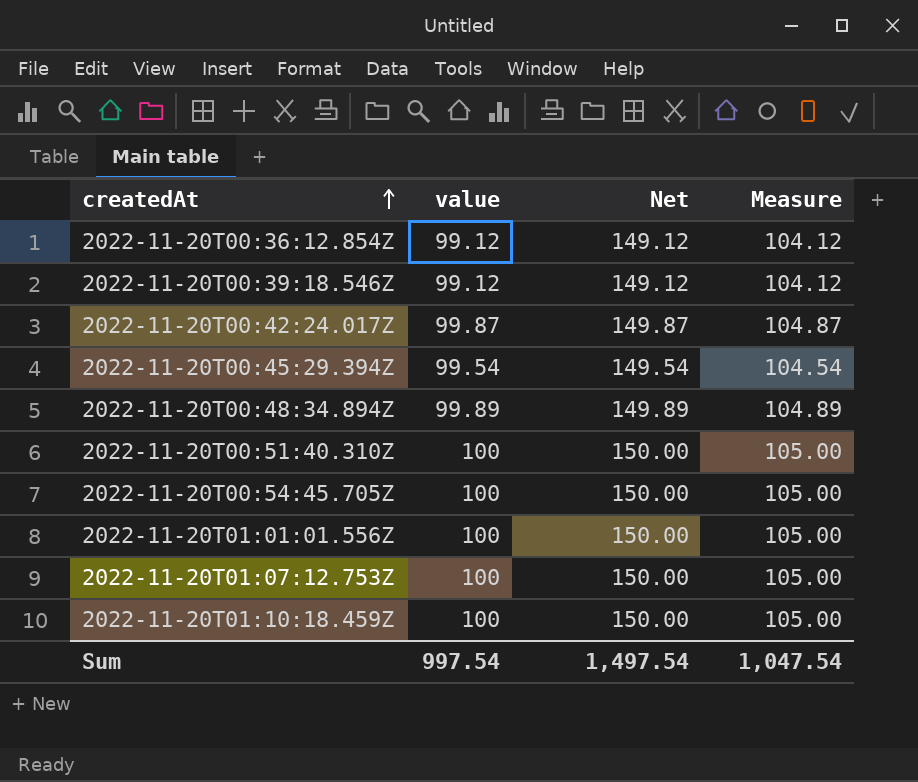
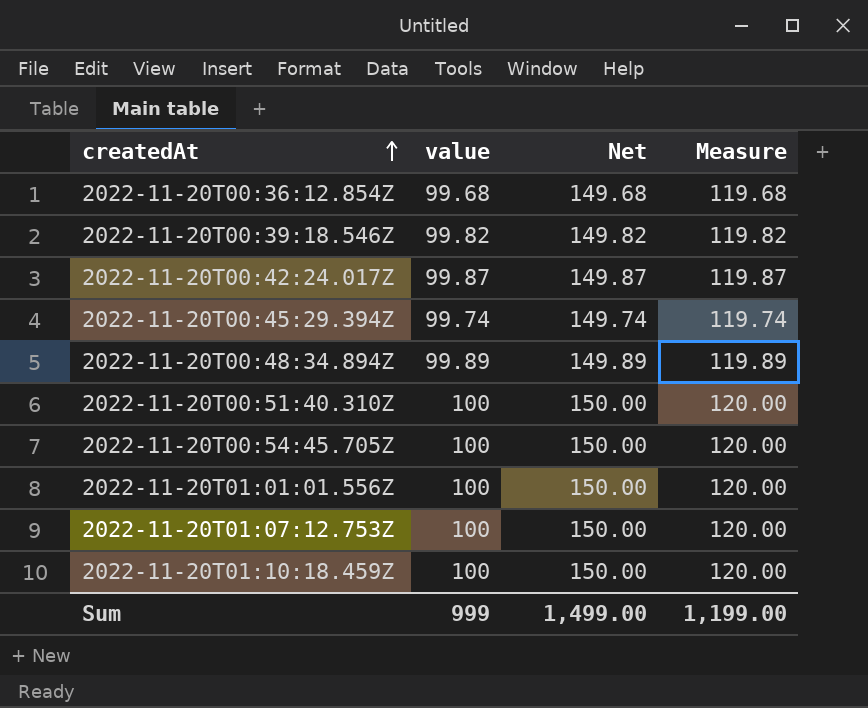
column Measure | formula: [value] + 5 -> [value] + 20
2022-11-20T00:36:12.854Z | value: 99.12 -> 99.68
2022-11-20T00:36:12.854Z | Net: 149.12 -> 149.68
2022-11-20T00:39:18.546Z | value: 99.12 -> 99.82
2022-11-20T00:39:18.546Z | Net: 149.12 -> 149.82
2022-11-20T00:45:29.394Z | value: 99.54 -> 99.74
2022-11-20T00:45:29.394Z | Net: 149.54 -> 149.74
Sum | value: 997.54 -> 999
Sum | Net: 1,497.54 -> 1,499.00
Sum | Measure: 1,047.54 -> 1,199.00

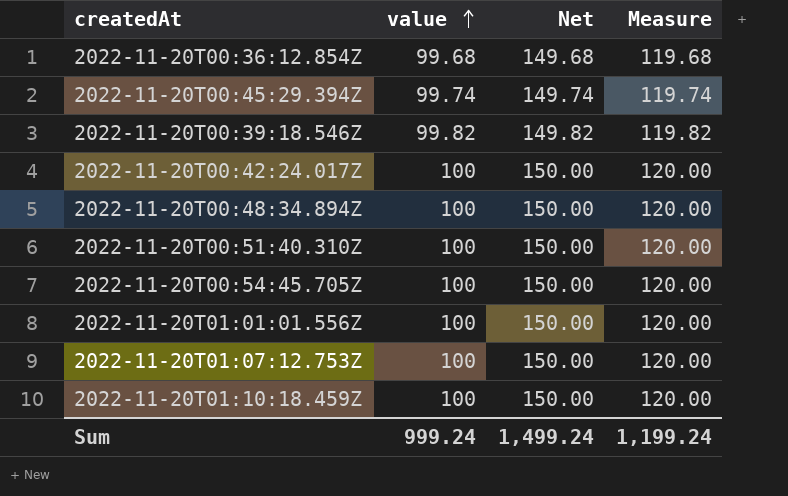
row order: createdAt ascending -> value ascending
2022-11-20T00:42:24.017Z | value: 99.87 -> 100
2022-11-20T00:42:24.017Z | Net: 149.87 -> 150.00
2022-11-20T00:42:24.017Z | Measure: 119.87 -> 120.00
2022-11-20T00:48:34.894Z | value: 99.89 -> 100
2022-11-20T00:48:34.894Z | Net: 149.89 -> 150.00
2022-11-20T00:48:34.894Z | Measure: 119.89 -> 120.00
Sum | value: 999 -> 999.24
Sum | Net: 1,499.00 -> 1,499.24
Sum | Measure: 1,199.00 -> 1,199.24

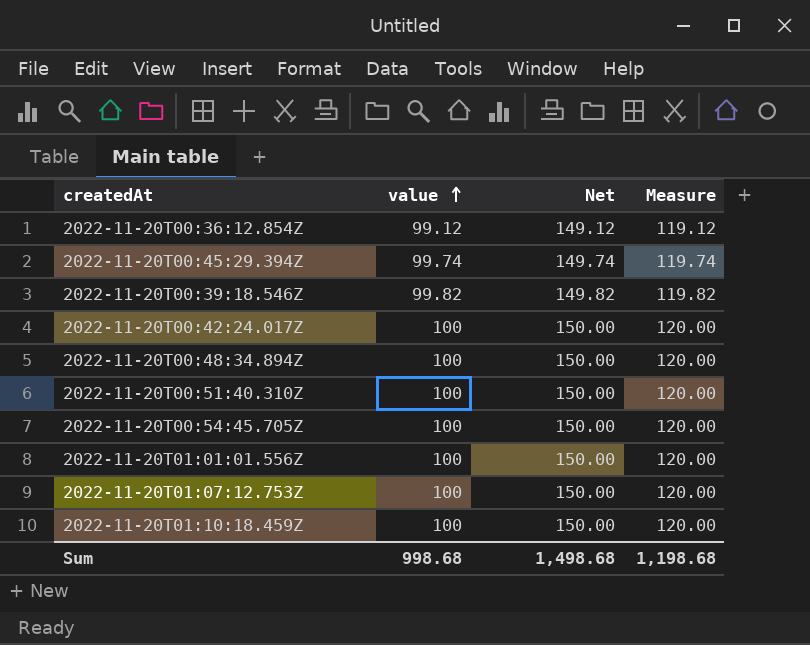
2022-11-20T00:36:12.854Z | value: 99.68 -> 99.12
2022-11-20T00:36:12.854Z | Net: 149.68 -> 149.12
2022-11-20T00:36:12.854Z | Measure: 119.68 -> 119.12
Sum | value: 999.24 -> 998.68
Sum | Net: 1,499.24 -> 1,498.68
Sum | Measure: 1,199.24 -> 1,198.68

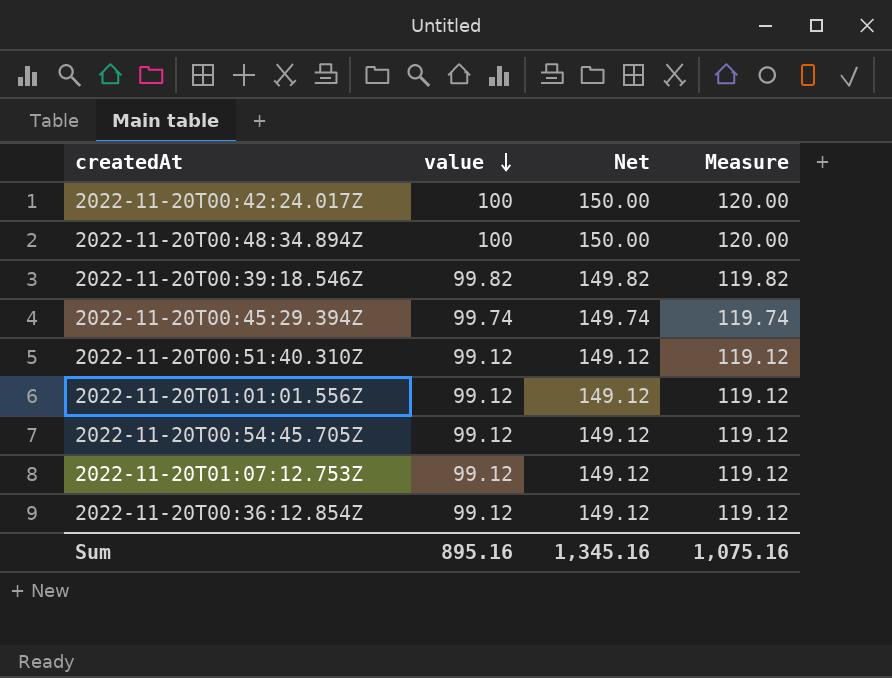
row order: value ascending -> value descending
row 2022-11-20T01:10:18.459Z: 100 | 150.00 | 120.00 -> none
2022-11-20T00:51:40.310Z | value: 100 -> 99.12
2022-11-20T00:51:40.310Z | Net: 150.00 -> 149.12
2022-11-20T00:51:40.310Z | Measure: 120.00 -> 119.12
2022-11-20T01:01:01.556Z | value: 100 -> 99.12
2022-11-20T01:01:01.556Z | Net: 150.00 -> 149.12
2022-11-20T01:01:01.556Z | Measure: 120.00 -> 119.12
2022-11-20T00:54:45.705Z | value: 100 -> 99.12
2022-11-20T00:54:45.705Z | Net: 150.00 -> 149.12
2022-11-20T00:54:45.705Z | Measure: 120.00 -> 119.12
2022-11-20T01:07:12.753Z | value: 100 -> 99.12
2022-11-20T01:07:12.753Z | Net: 150.00 -> 149.12
2022-11-20T01:07:12.753Z | Measure: 120.00 -> 119.12
Sum | value: 998.68 -> 895.16
Sum | Net: 1,498.68 -> 1,345.16
Sum | Measure: 1,198.68 -> 1,075.16

